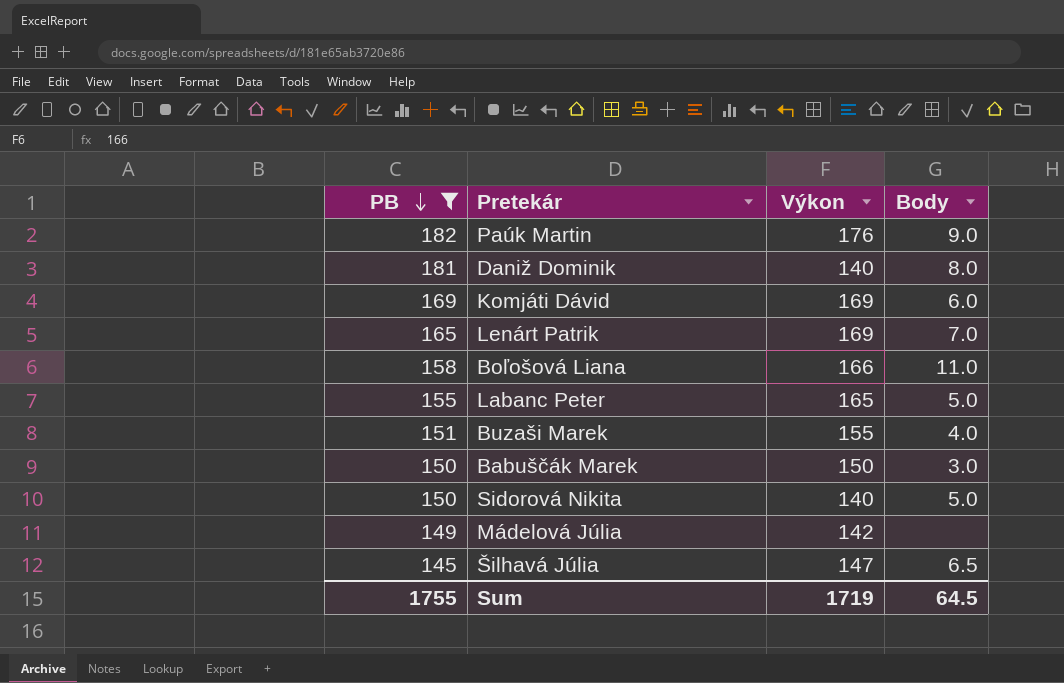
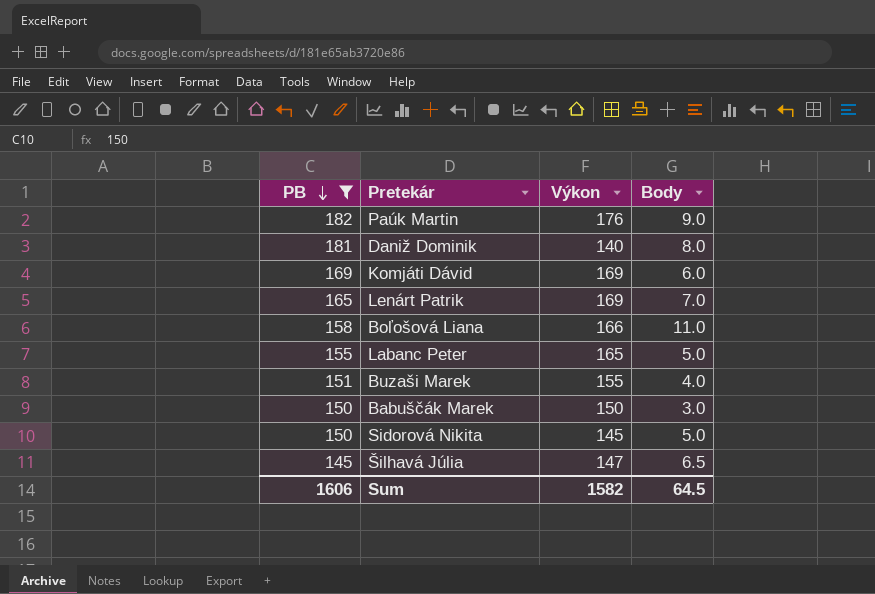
row Mádelová Júlia: 149 | 142 | none -> none
Sidorová Nikita | Výkon: 140 -> 145
Sum | PB: 1755 -> 1606
Sum | Výkon: 1719 -> 1582

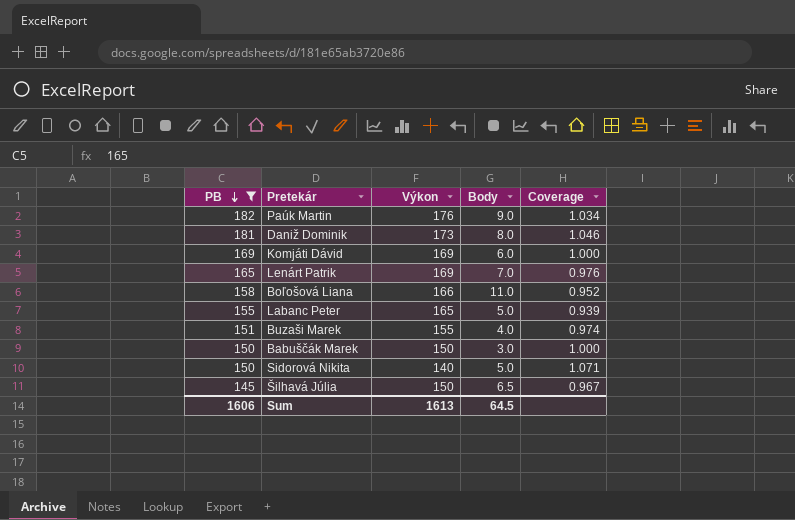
column Coverage | formula: none -> [PB] / [Výkon]
Daniž Dominik | Výkon: 140 -> 173
Sidorová Nikita | Výkon: 145 -> 140
Šilhavá Júlia | Výkon: 147 -> 150
Sum | Výkon: 1582 -> 1613

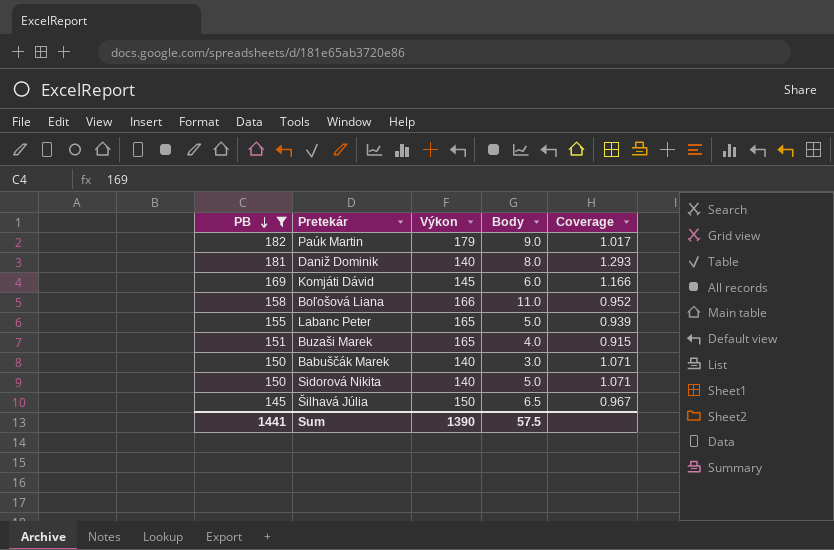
row Lenárt Patrik: 165 | 169 | 7.0 | 0.976 -> none
Paúk Martin | Výkon: 176 -> 179
Paúk Martin | Coverage: 1.034 -> 1.017
Daniž Dominik | Výkon: 173 -> 140
Daniž Dominik | Coverage: 1.046 -> 1.293
Komjáti Dávid | Výkon: 169 -> 145
Komjáti Dávid | Coverage: 1.000 -> 1.166
Buzaši Marek | Výkon: 155 -> 165
Buzaši Marek | Coverage: 0.974 -> 0.915
Babuščák Marek | Výkon: 150 -> 140
Babuščák Marek | Coverage: 1.000 -> 1.071
Sum | PB: 1606 -> 1441
Sum | Výkon: 1613 -> 1390
Sum | Body: 64.5 -> 57.5

